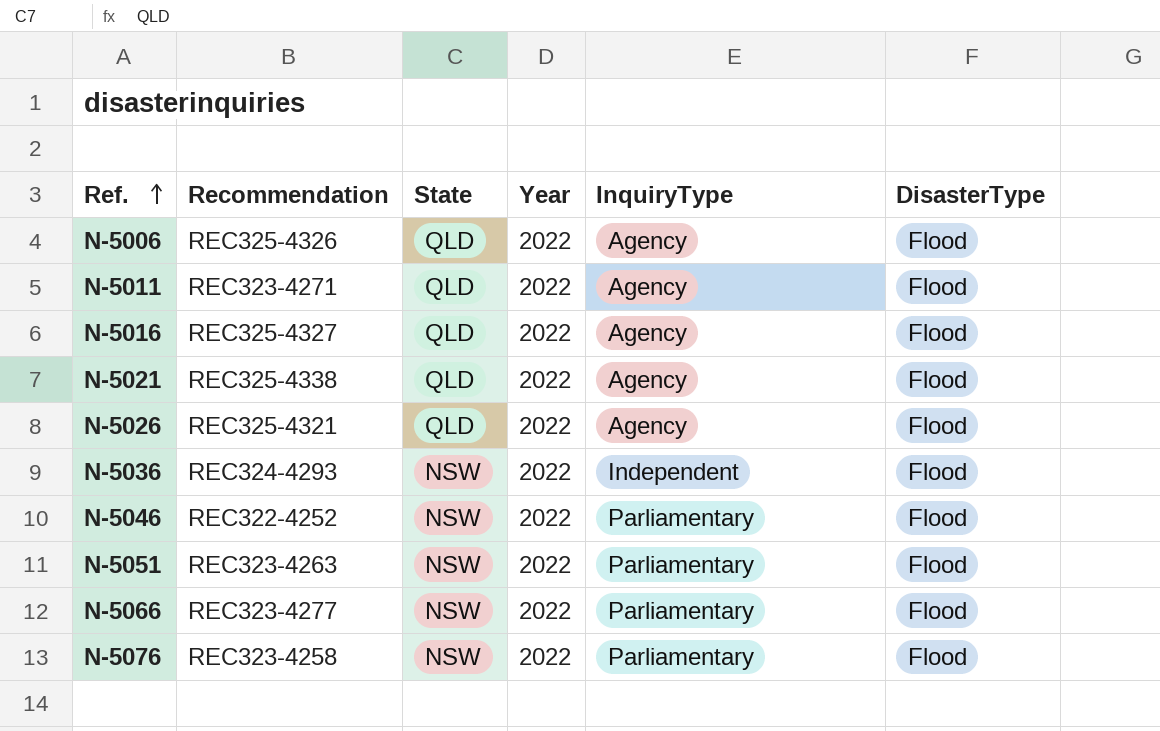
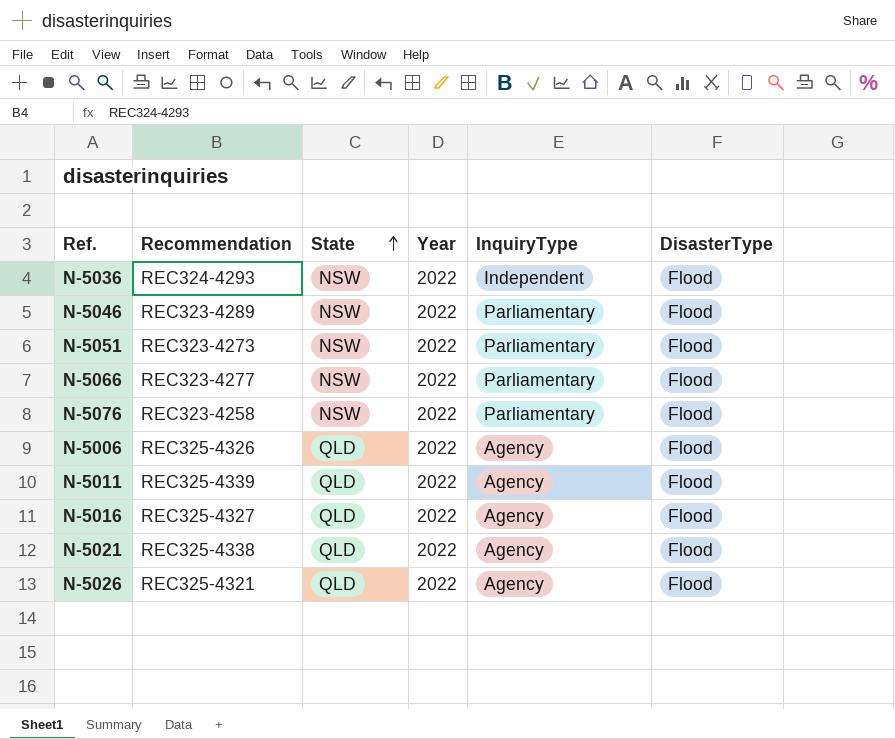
row order: Ref. ascending -> State ascending
N-5046 | Recommendation: REC322-4252 -> REC323-4289
N-5051 | Recommendation: REC323-4263 -> REC323-4273
N-5011 | Recommendation: REC323-4271 -> REC325-4339

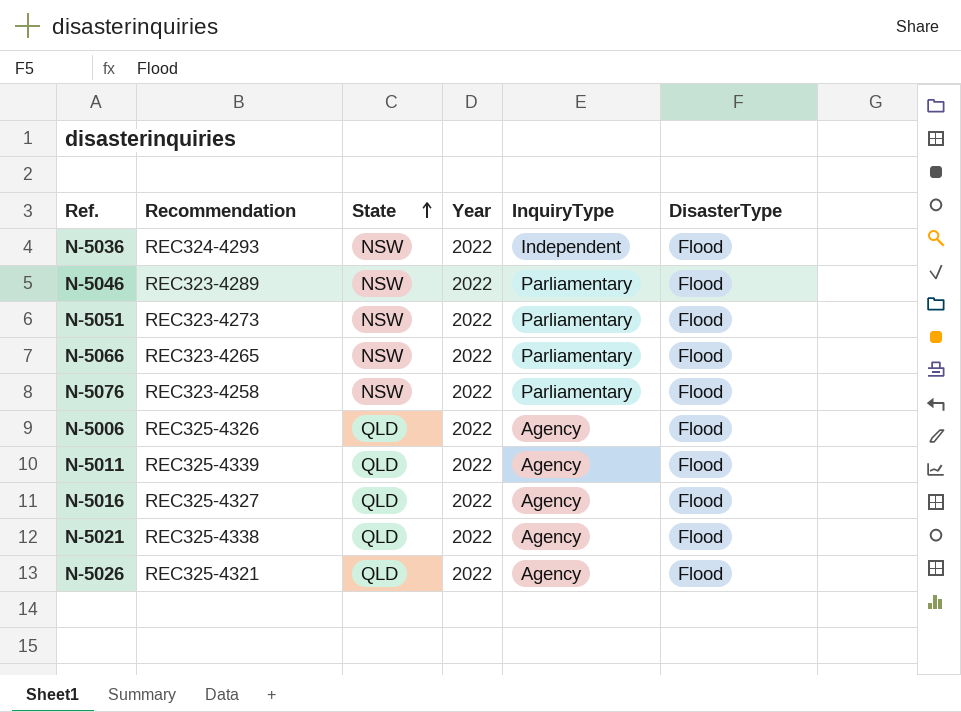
N-5066 | Recommendation: REC323-4277 -> REC323-4265

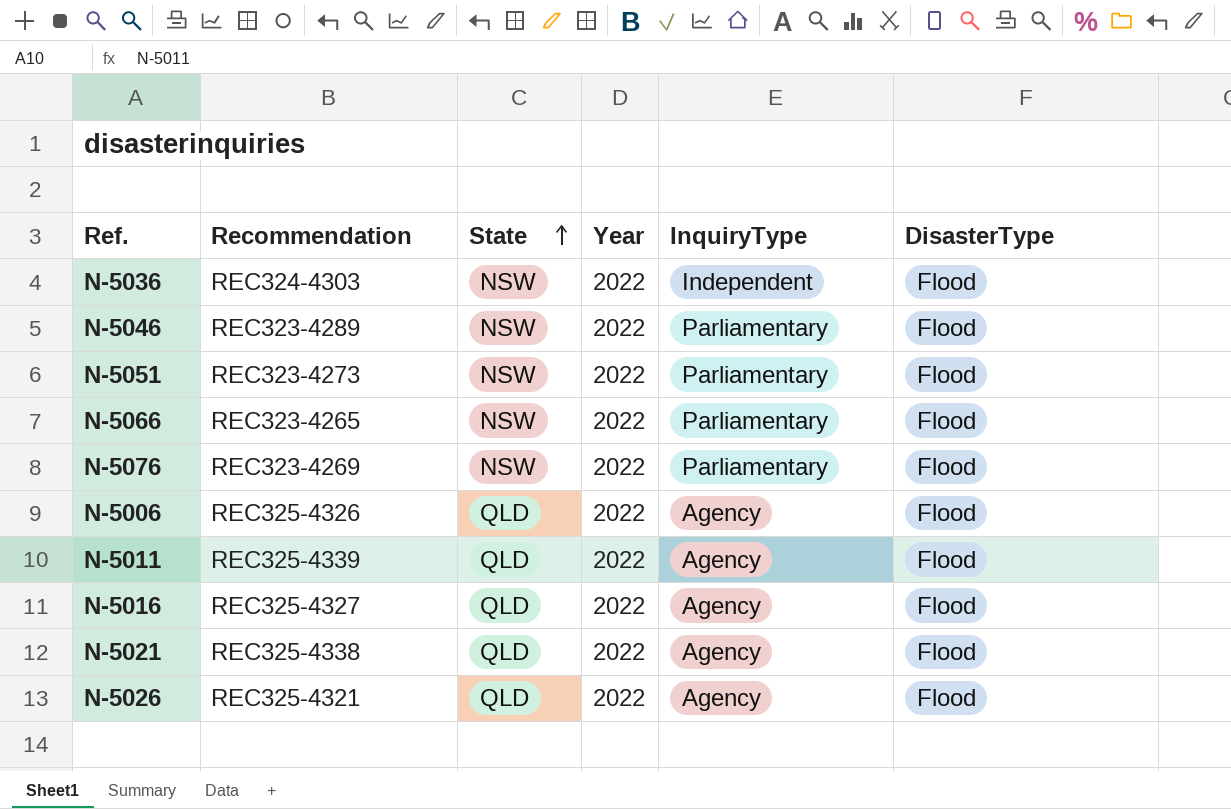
N-5036 | Recommendation: REC324-4293 -> REC324-4303
N-5076 | Recommendation: REC323-4258 -> REC323-4269

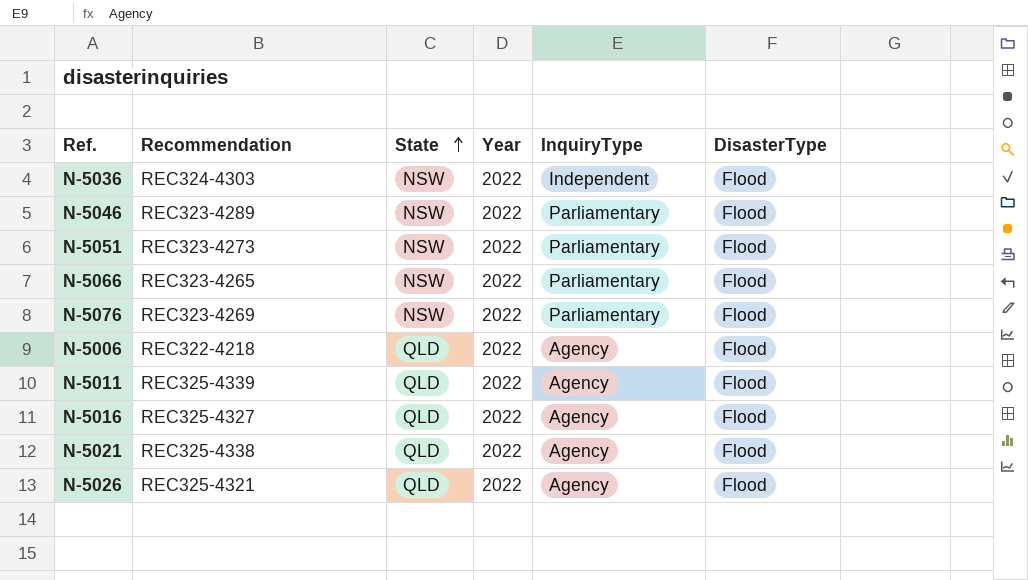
N-5006 | Recommendation: REC325-4326 -> REC322-4218

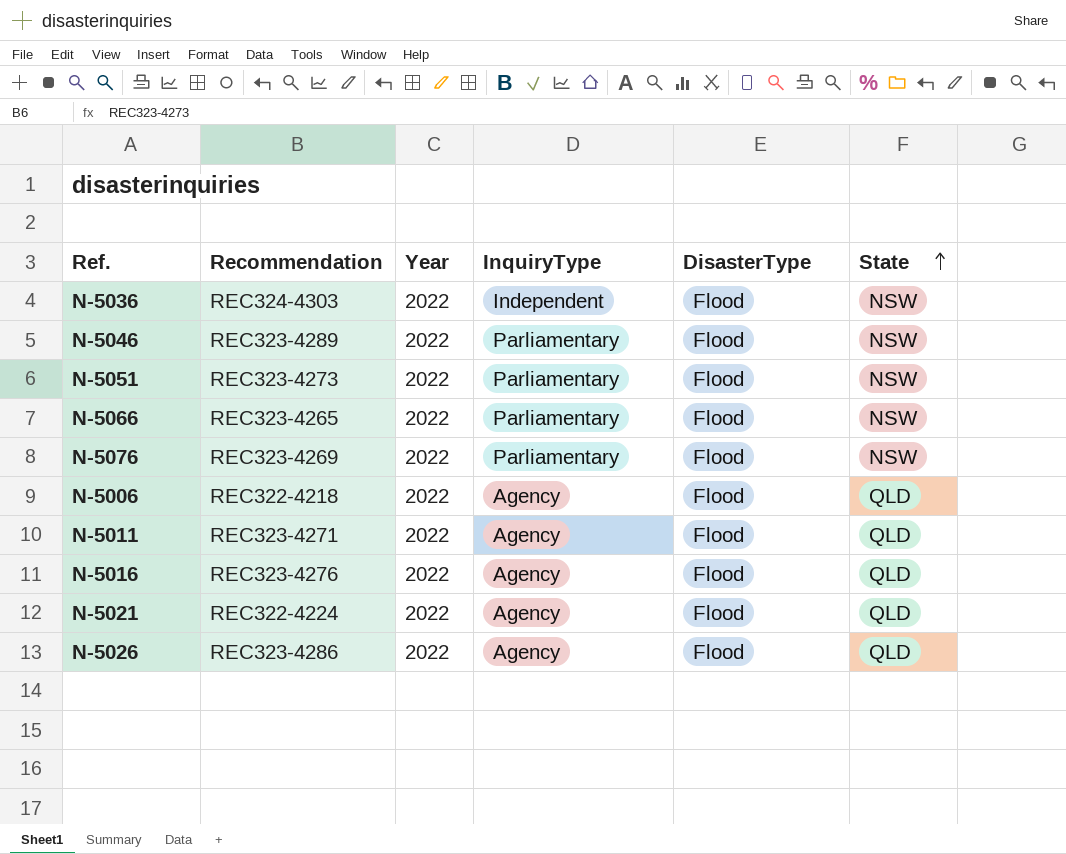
column State | position: 3 -> 6
N-5011 | Recommendation: REC325-4339 -> REC323-4271
N-5016 | Recommendation: REC325-4327 -> REC323-4276
N-5021 | Recommendation: REC325-4338 -> REC322-4224
N-5026 | Recommendation: REC325-4321 -> REC323-4286

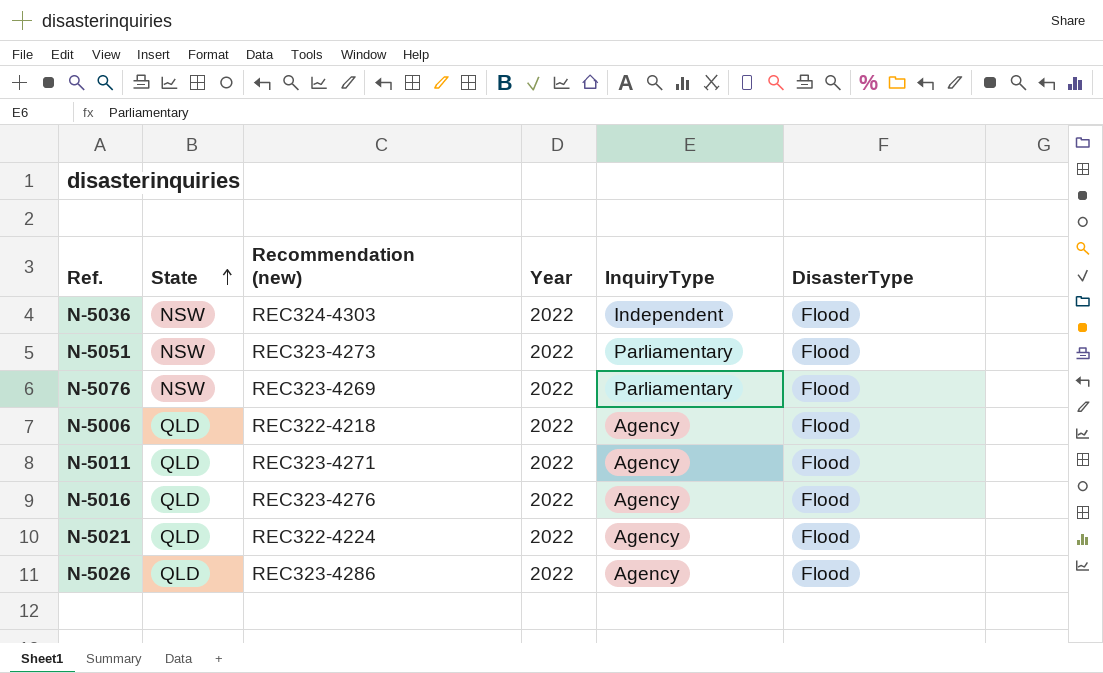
column State | position: 6 -> 2
column name: Recommendation -> Recommendation (new)
row N-5046: REC323-4289 | 2022 | Parliamentary | Flood | NSW -> none
row N-5066: REC323-4265 | 2022 | Parliamentary | Flood | NSW -> none

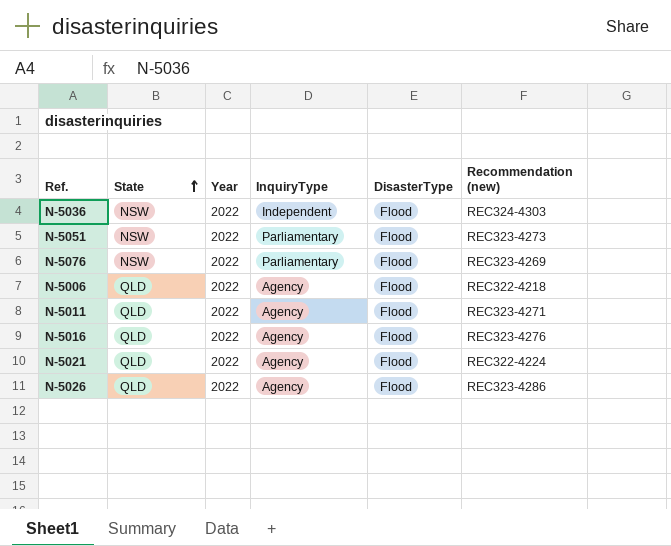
column Recommendation (new) | position: 3 -> 6

